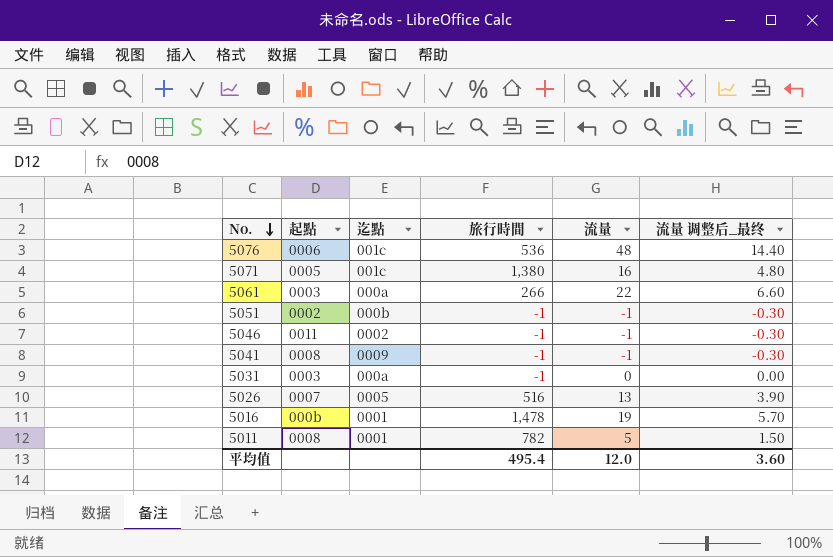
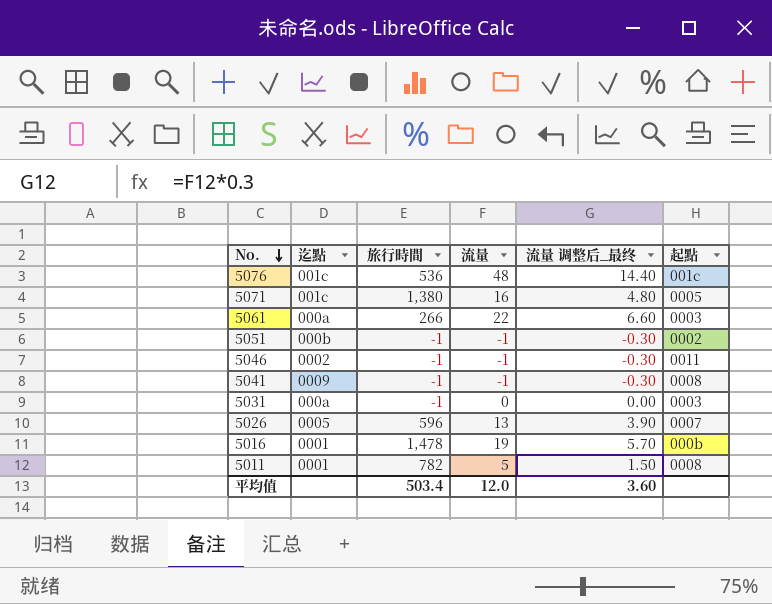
column 起點 | position: 2 -> 6
5076 | 起點: 0006 -> 001c
5026 | 旅行時間: 516 -> 596
平均值 | 旅行時間: 495.4 -> 503.4

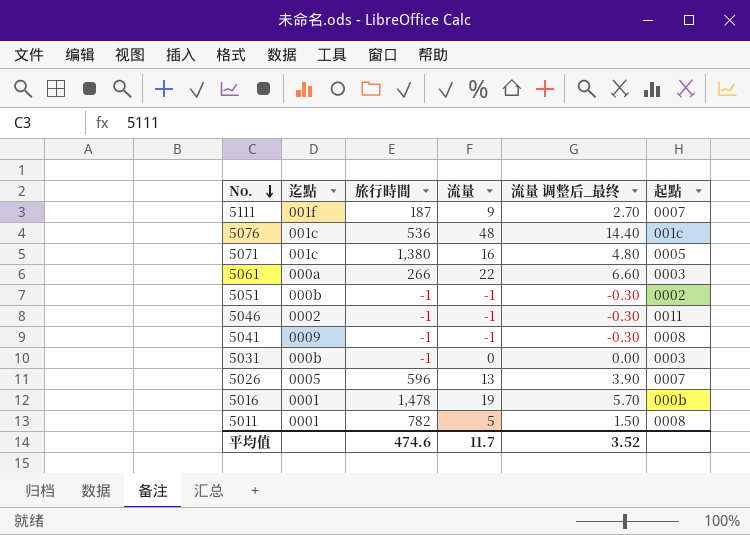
row 5111: none -> 001f | 187 | 9 | 2.70 | 0007
5031 | 迄點: 000a -> 000b
平均值 | 旅行時間: 503.4 -> 474.6
平均值 | 流量: 12.0 -> 11.7
平均值 | 流量 调整后_最终: 3.60 -> 3.52

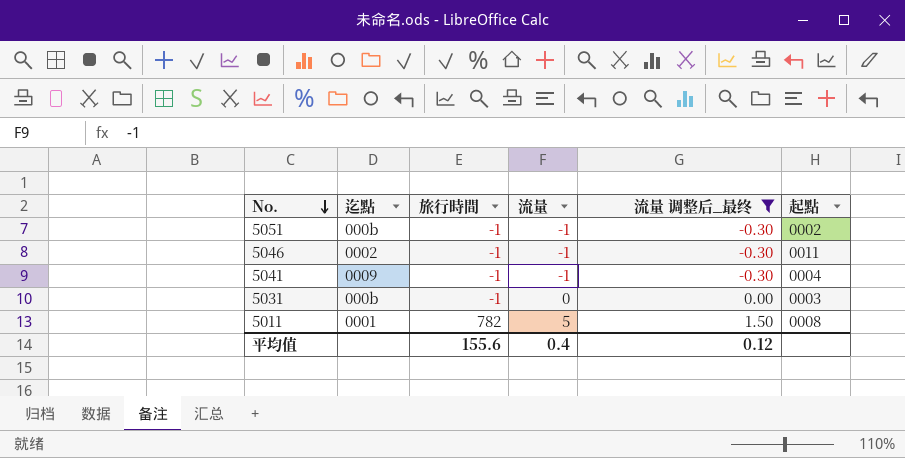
filter: none -> 流量 调整后_最终 <= 1.50
5041 | 起點: 0008 -> 0004
平均值 | 旅行時間: 474.6 -> 155.6
平均值 | 流量: 11.7 -> 0.4
平均值 | 流量 调整后_最终: 3.52 -> 0.12

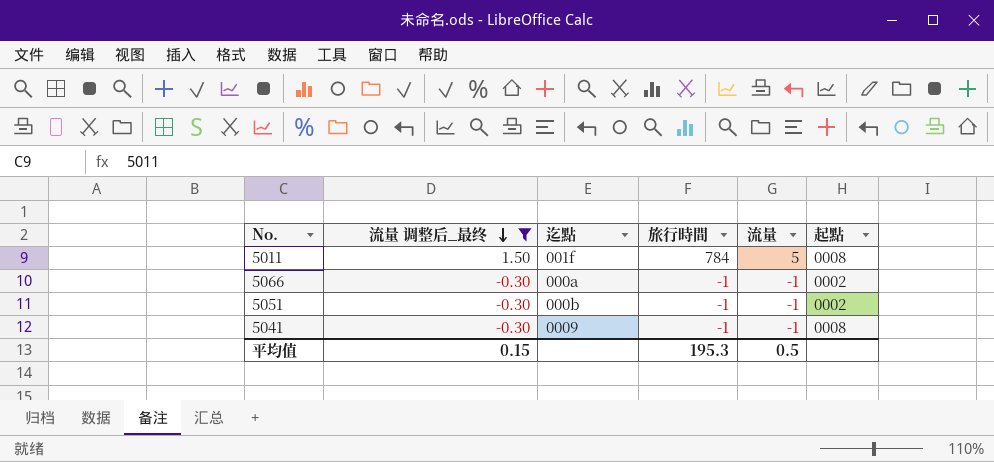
row order: No. descending -> 流量 调整后_最终 descending
column 流量 调整后_最终 | position: 5 -> 2
row 5046: 0002 | -1 | -1 | -0.30 | 0011 -> none
row 5031: 000b | -1 | 0 | 0.00 | 0003 -> none
5011 | 迄點: 0001 -> 001f
5011 | 旅行時間: 782 -> 784
row 5066: none -> -0.30 | 000a | -1 | -1 | 0002
5041 | 起點: 0004 -> 0008
平均值 | 流量 调整后_最终: 0.12 -> 0.15
平均值 | 旅行時間: 155.6 -> 195.3
平均值 | 流量: 0.4 -> 0.5

